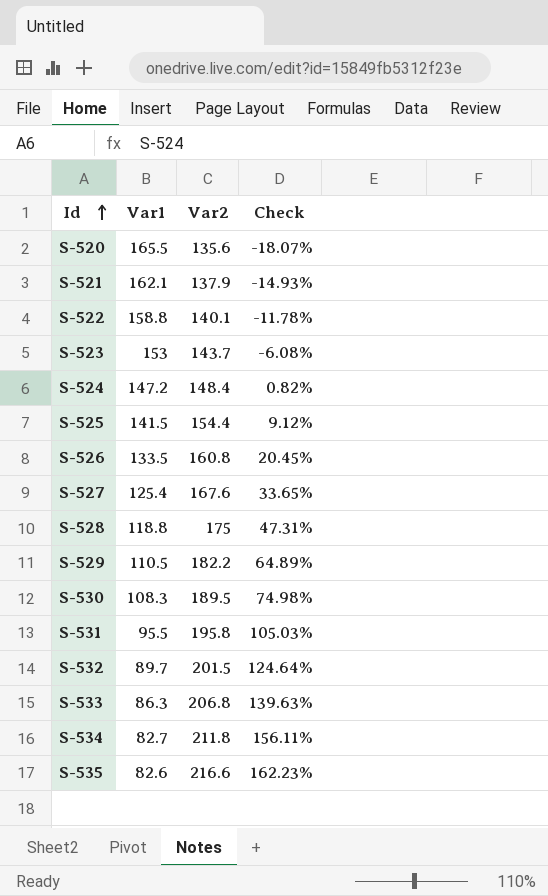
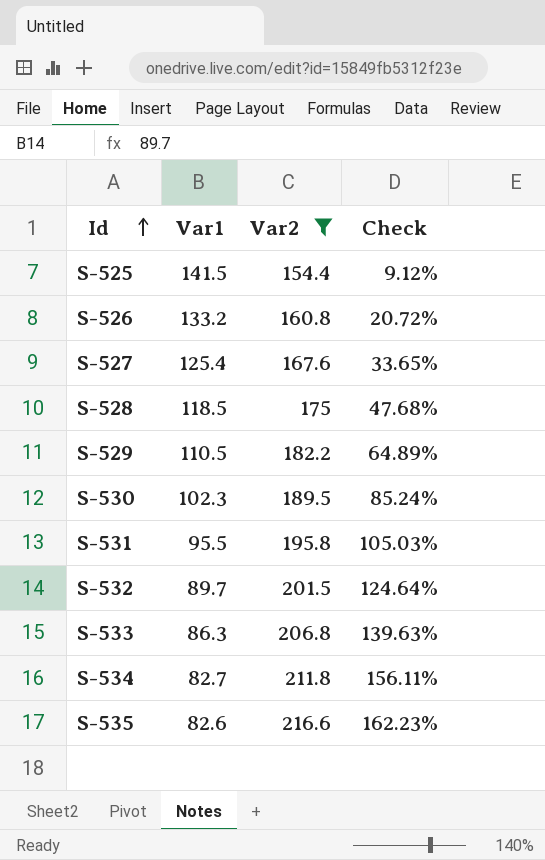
filter: none -> Var2 >= 154.4
S-526 | Var1: 133.5 -> 133.2
S-526 | Check: 20.45% -> 20.72%
S-528 | Var1: 118.8 -> 118.5
S-528 | Check: 47.31% -> 47.68%
S-530 | Var1: 108.3 -> 102.3
S-530 | Check: 74.98% -> 85.24%

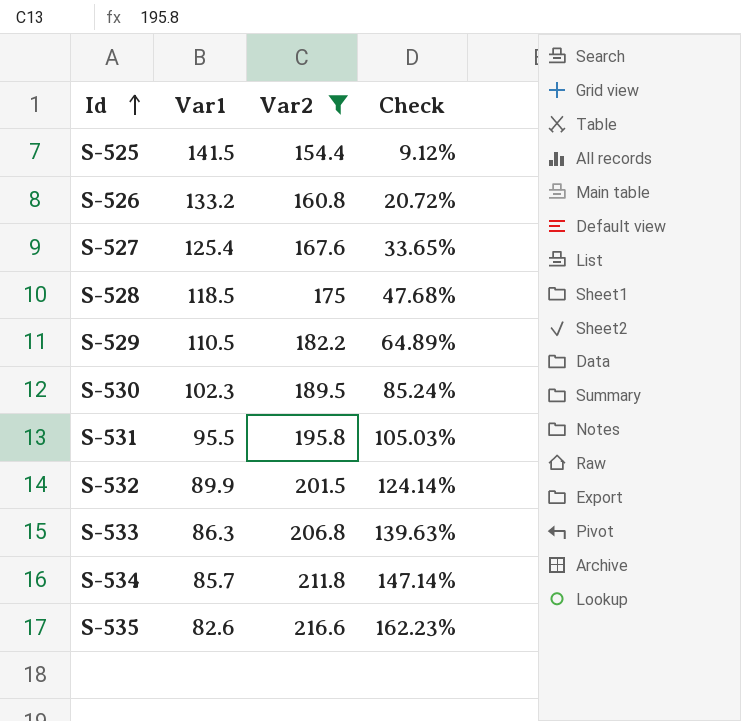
S-532 | Var1: 89.7 -> 89.9
S-532 | Check: 124.64% -> 124.14%
S-534 | Var1: 82.7 -> 85.7
S-534 | Check: 156.11% -> 147.14%

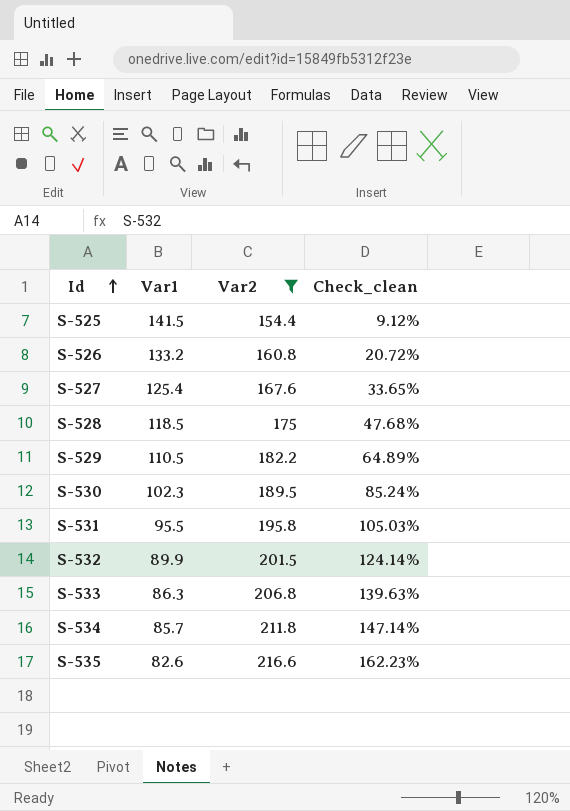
column name: Check -> Check_clean

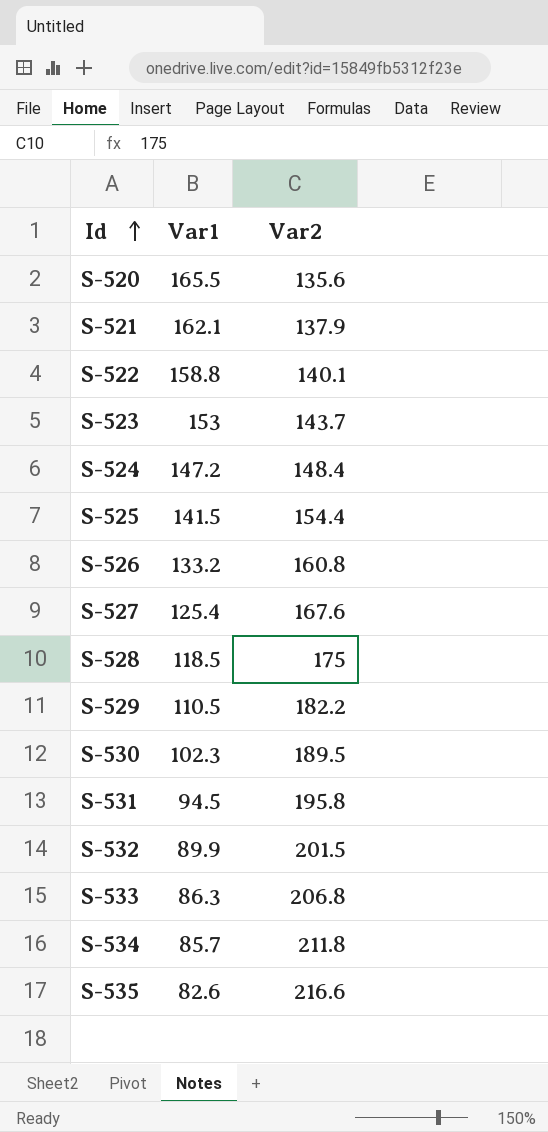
filter: Var2 >= 154.4 -> none
column Check_clean | formula: ([Var2] - [Var1]) / [Var1] -> none
S-531 | Var1: 95.5 -> 94.5

